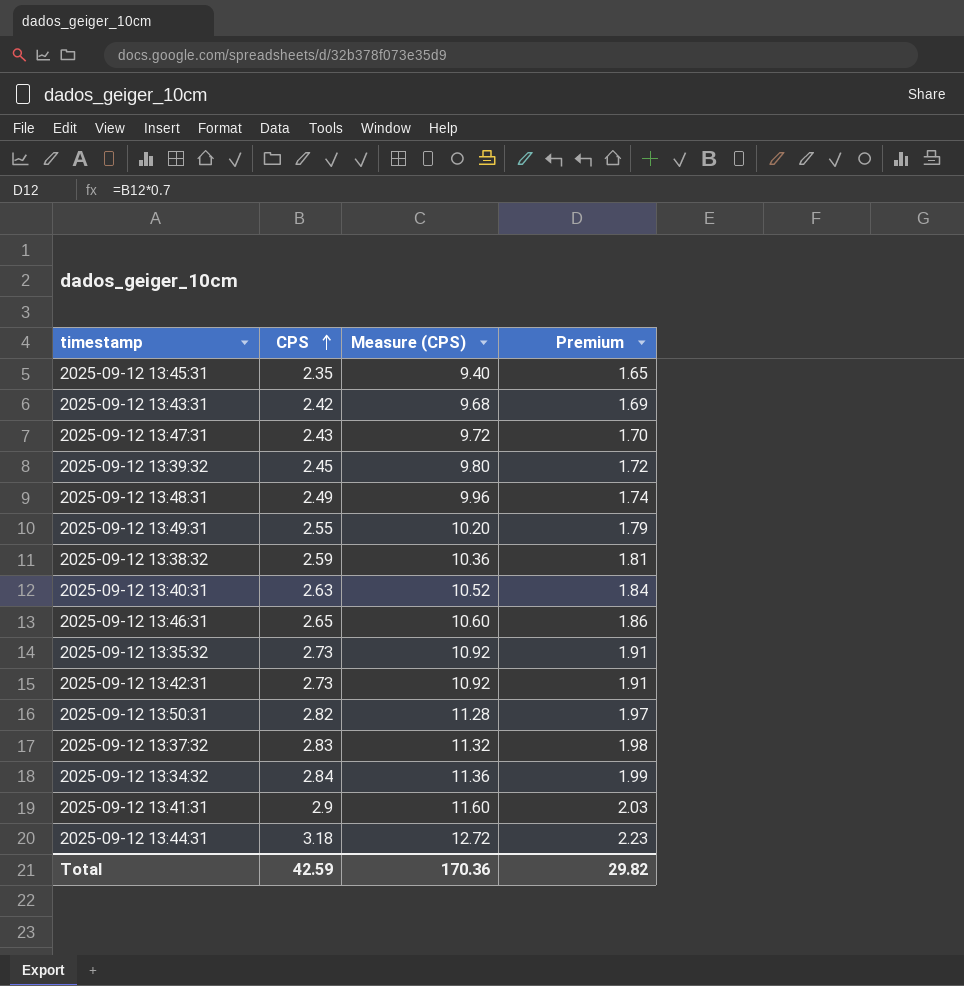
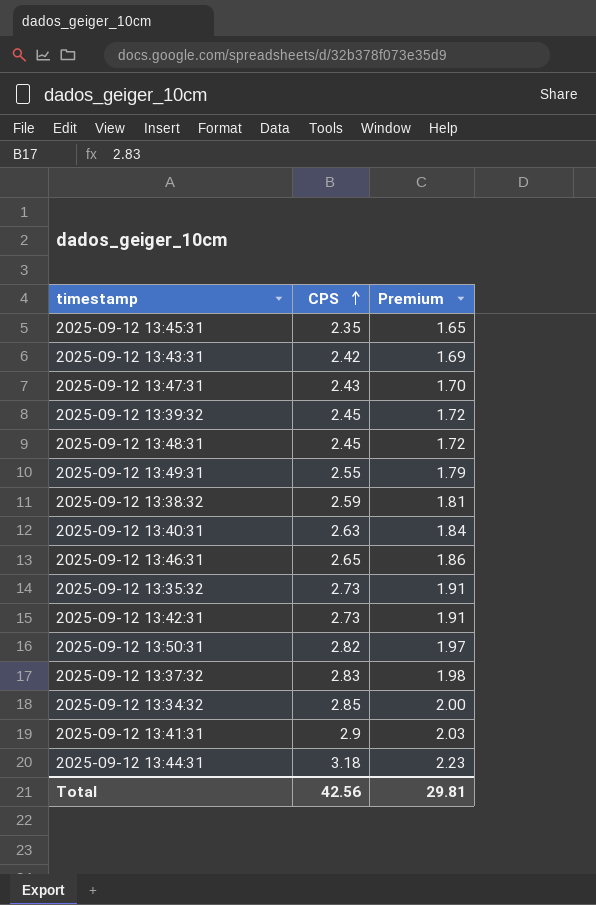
column Measure (CPS) | formula: [CPS] * 4 -> none
2025-09-12 13:48:31 | CPS: 2.49 -> 2.45
2025-09-12 13:48:31 | Premium: 1.74 -> 1.72
2025-09-12 13:34:32 | CPS: 2.84 -> 2.85
2025-09-12 13:34:32 | Premium: 1.99 -> 2.00
Total | CPS: 42.59 -> 42.56
Total | Premium: 29.82 -> 29.81

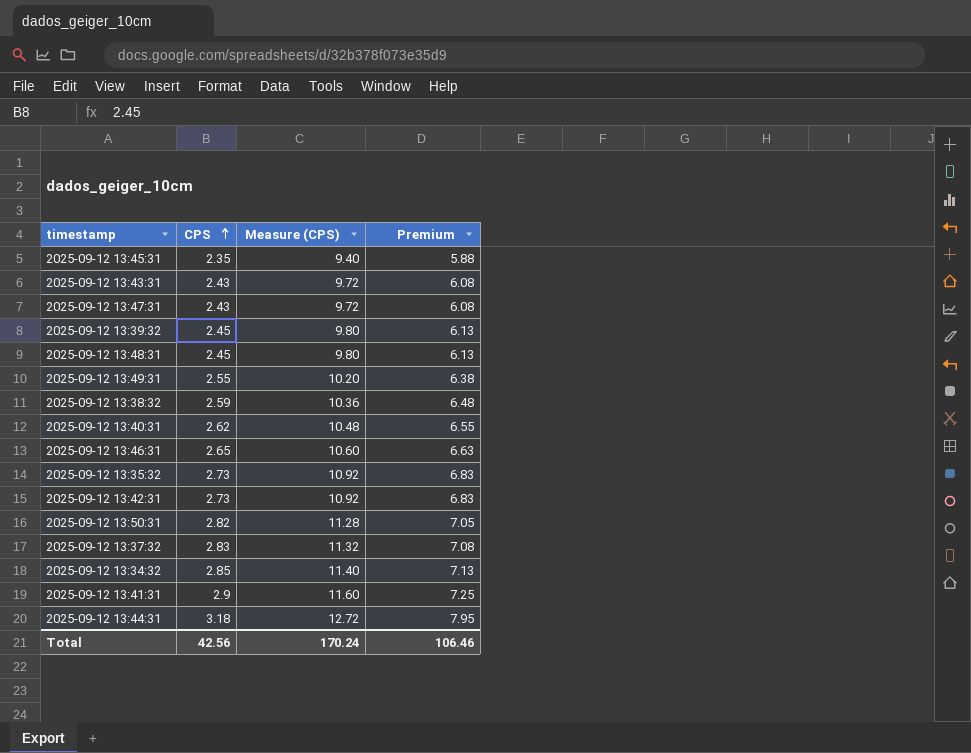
column Measure (CPS) | formula: none -> [CPS] * 4
column Premium | formula: [CPS] * 0.7 -> [CPS] * 2.5
2025-09-12 13:43:31 | CPS: 2.42 -> 2.43
2025-09-12 13:40:31 | CPS: 2.63 -> 2.62
Total | Premium: 29.81 -> 106.46

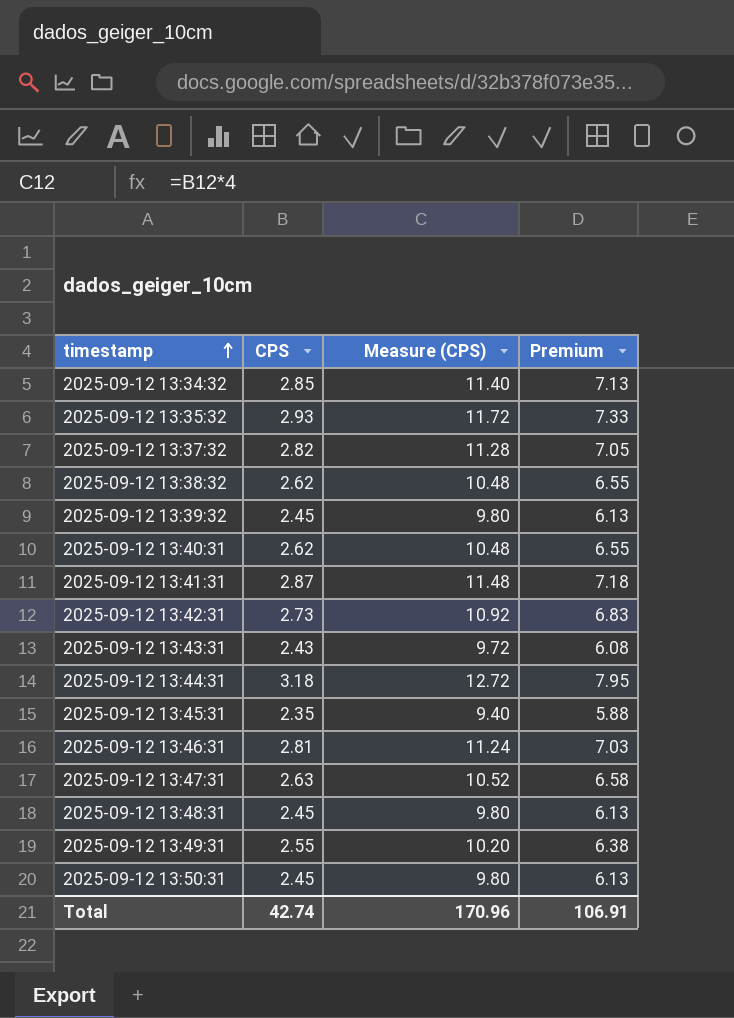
row order: CPS ascending -> timestamp ascending
2025-09-12 13:35:32 | CPS: 2.73 -> 2.93
2025-09-12 13:35:32 | Measure (CPS): 10.92 -> 11.72
2025-09-12 13:35:32 | Premium: 6.83 -> 7.33
2025-09-12 13:37:32 | CPS: 2.83 -> 2.82
2025-09-12 13:37:32 | Measure (CPS): 11.32 -> 11.28
2025-09-12 13:37:32 | Premium: 7.08 -> 7.05
2025-09-12 13:38:32 | CPS: 2.59 -> 2.62
2025-09-12 13:38:32 | Measure (CPS): 10.36 -> 10.48
2025-09-12 13:38:32 | Premium: 6.48 -> 6.55
2025-09-12 13:41:31 | CPS: 2.9 -> 2.87
2025-09-12 13:41:31 | Measure (CPS): 11.60 -> 11.48
2025-09-12 13:41:31 | Premium: 7.25 -> 7.18
2025-09-12 13:46:31 | CPS: 2.65 -> 2.81
2025-09-12 13:46:31 | Measure (CPS): 10.60 -> 11.24
2025-09-12 13:46:31 | Premium: 6.63 -> 7.03
2025-09-12 13:47:31 | CPS: 2.43 -> 2.63
2025-09-12 13:47:31 | Measure (CPS): 9.72 -> 10.52
2025-09-12 13:47:31 | Premium: 6.08 -> 6.58
2025-09-12 13:50:31 | CPS: 2.82 -> 2.45
2025-09-12 13:50:31 | Measure (CPS): 11.28 -> 9.80
2025-09-12 13:50:31 | Premium: 7.05 -> 6.13
Total | CPS: 42.56 -> 42.74
Total | Measure (CPS): 170.24 -> 170.96
Total | Premium: 106.46 -> 106.91

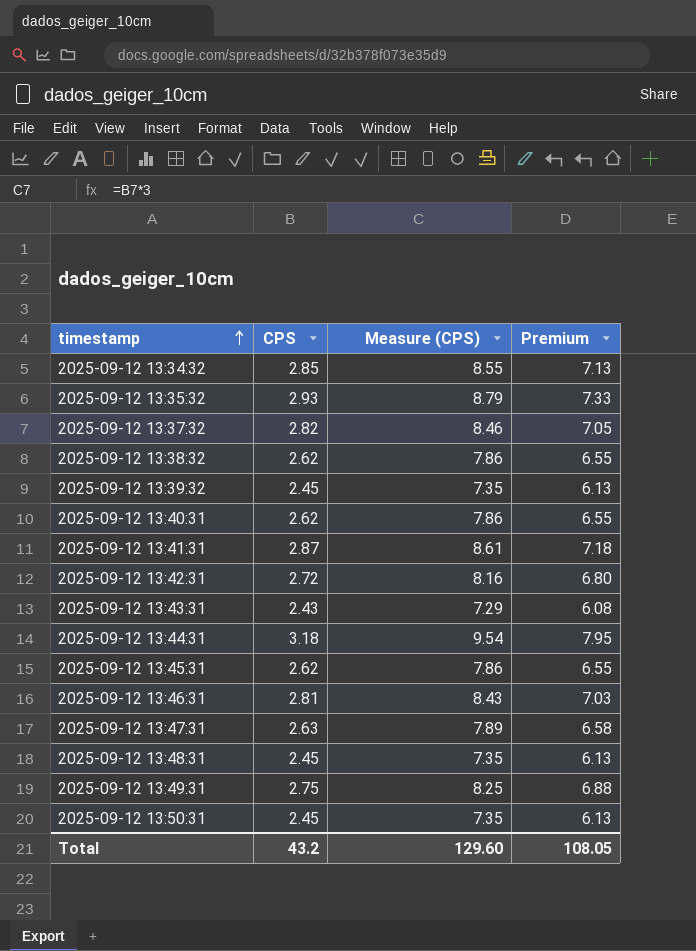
column Measure (CPS) | formula: [CPS] * 4 -> [CPS] * 3
2025-09-12 13:42:31 | CPS: 2.73 -> 2.72
2025-09-12 13:42:31 | Premium: 6.83 -> 6.80
2025-09-12 13:45:31 | CPS: 2.35 -> 2.62
2025-09-12 13:45:31 | Premium: 5.88 -> 6.55
2025-09-12 13:49:31 | CPS: 2.55 -> 2.75
2025-09-12 13:49:31 | Premium: 6.38 -> 6.88
Total | CPS: 42.74 -> 43.2
Total | Measure (CPS): 170.96 -> 129.60
Total | Premium: 106.91 -> 108.05

